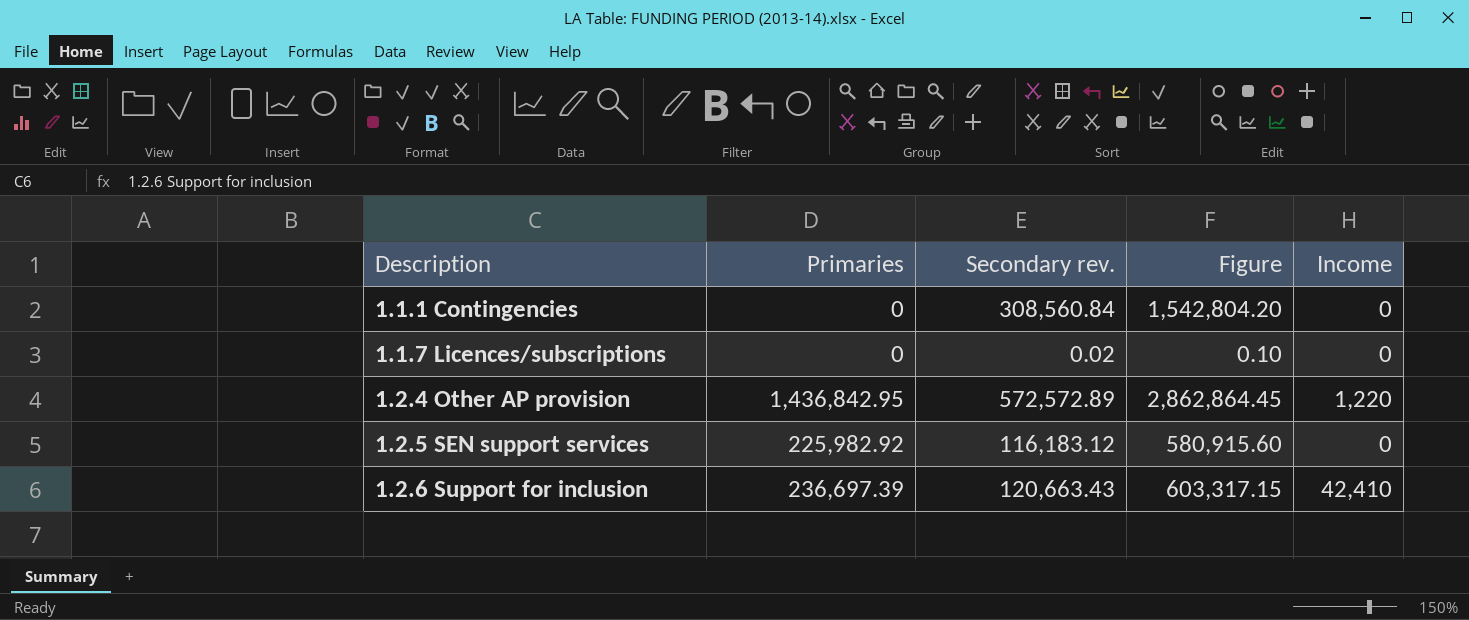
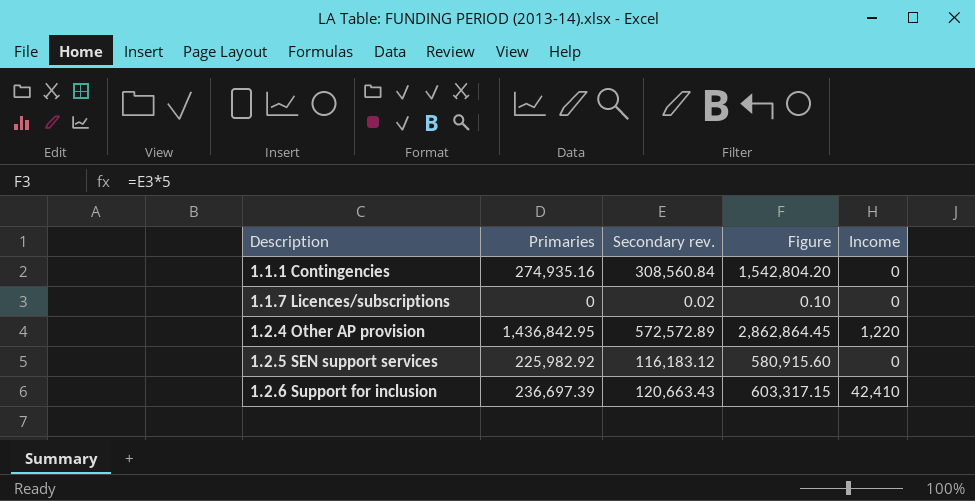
1.1.1 Contingencies | Primaries: 0 -> 274,935.16

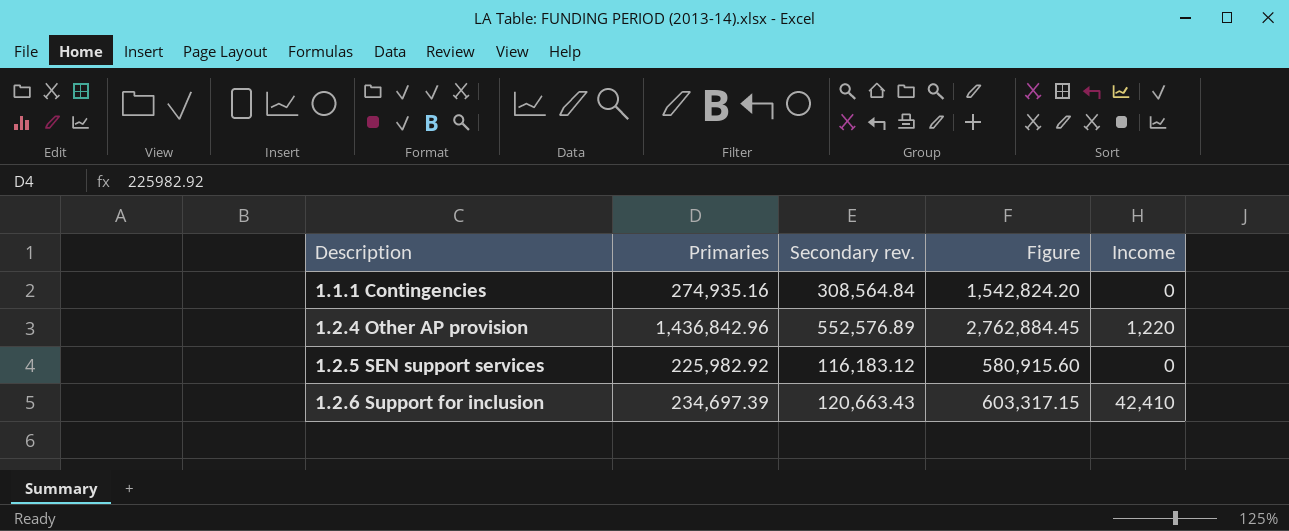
row 1.1.7 Licences/subscriptions: 0 | 0.02 | 0.10 | 0 -> none
1.1.1 Contingencies | Secondary rev.: 308,560.84 -> 308,564.84
1.1.1 Contingencies | Figure: 1,542,804.20 -> 1,542,824.20
1.2.4 Other AP provision | Primaries: 1,436,842.95 -> 1,436,842.96
1.2.4 Other AP provision | Secondary rev.: 572,572.89 -> 552,576.89
1.2.4 Other AP provision | Figure: 2,862,864.45 -> 2,762,884.45
1.2.6 Support for inclusion | Primaries: 236,697.39 -> 234,697.39

